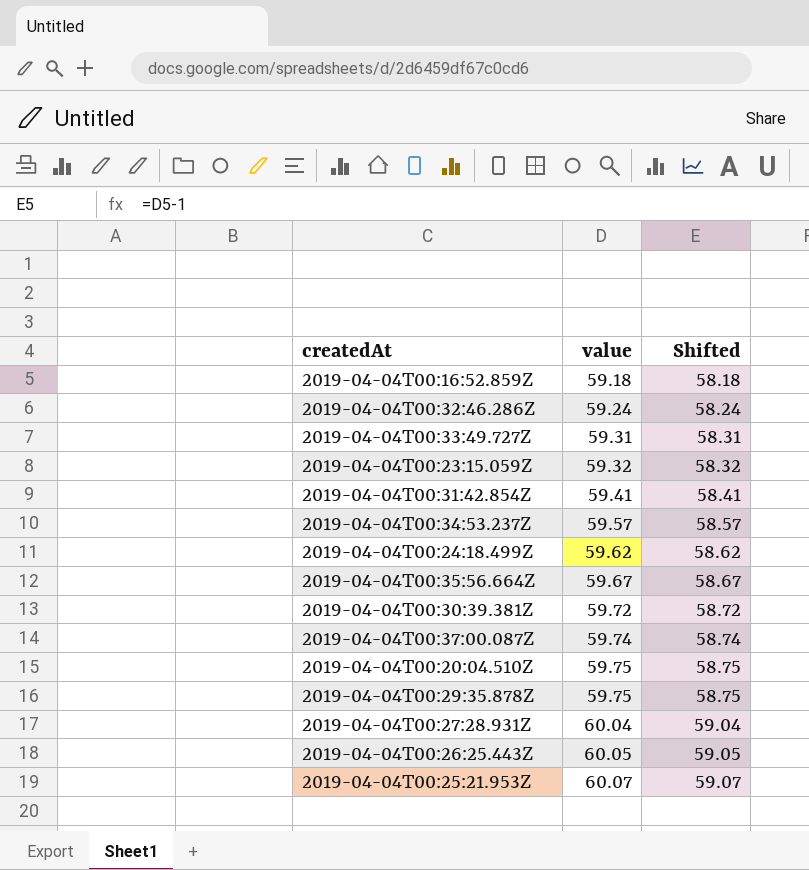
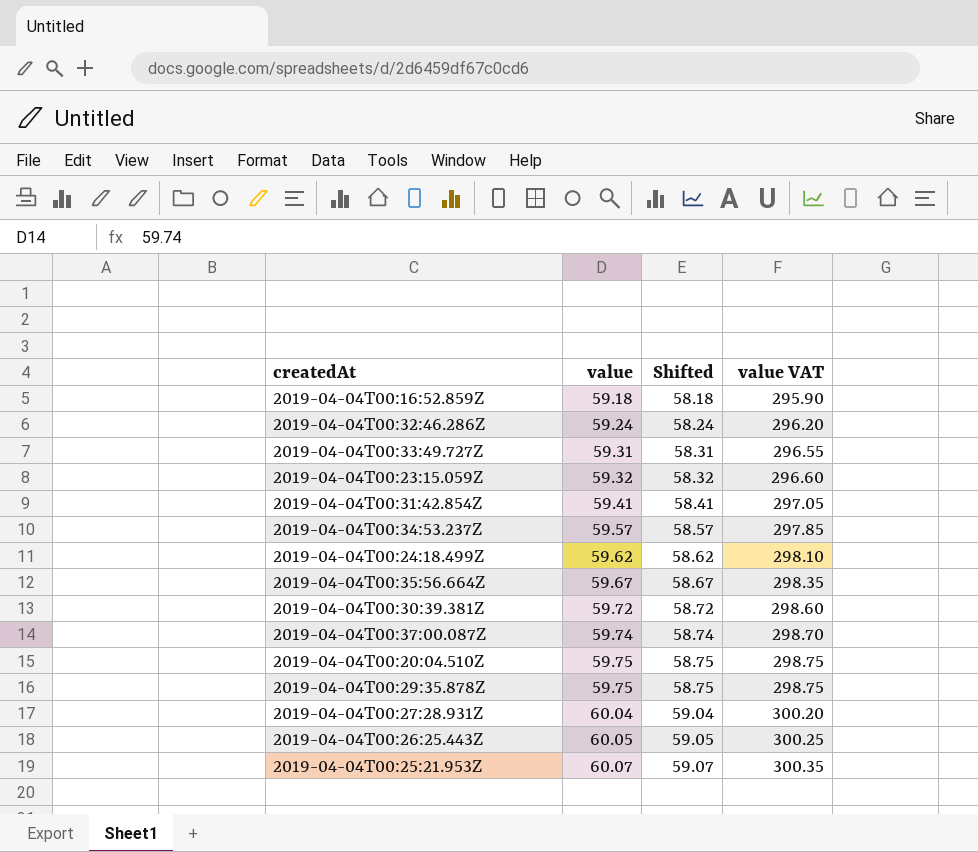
column value VAT | formula: none -> [value] * 5

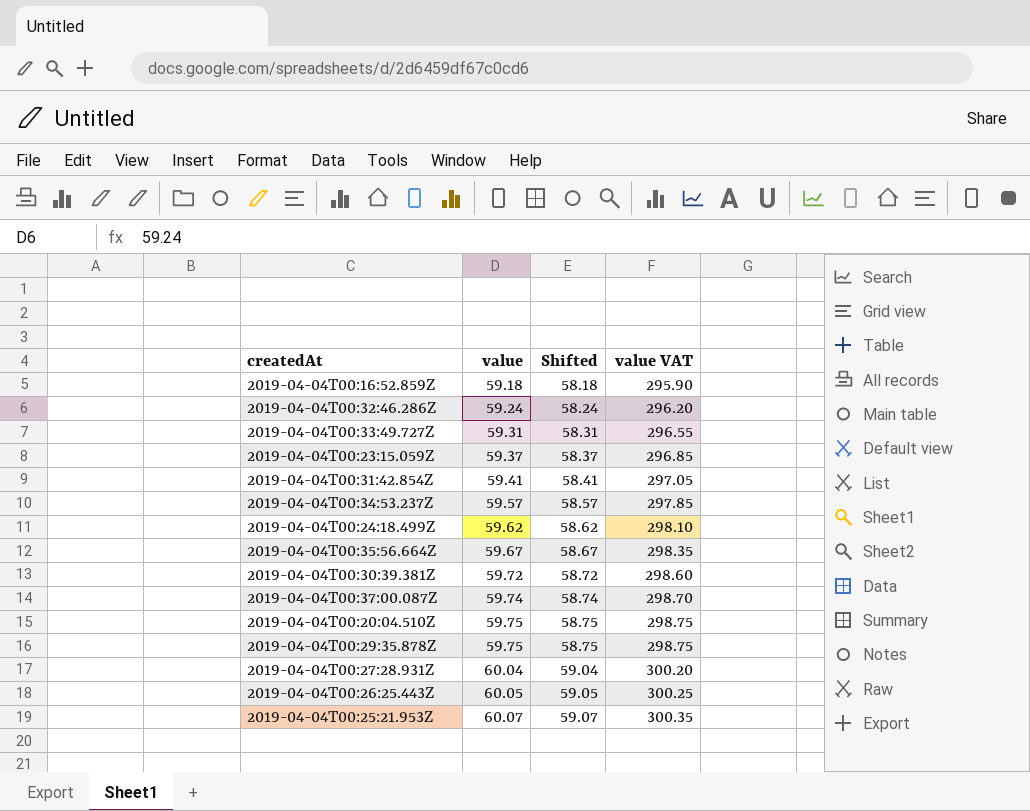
2019-04-04T00:23:15.059Z | value: 59.32 -> 59.37
2019-04-04T00:23:15.059Z | Shifted: 58.32 -> 58.37
2019-04-04T00:23:15.059Z | value VAT: 296.60 -> 296.85

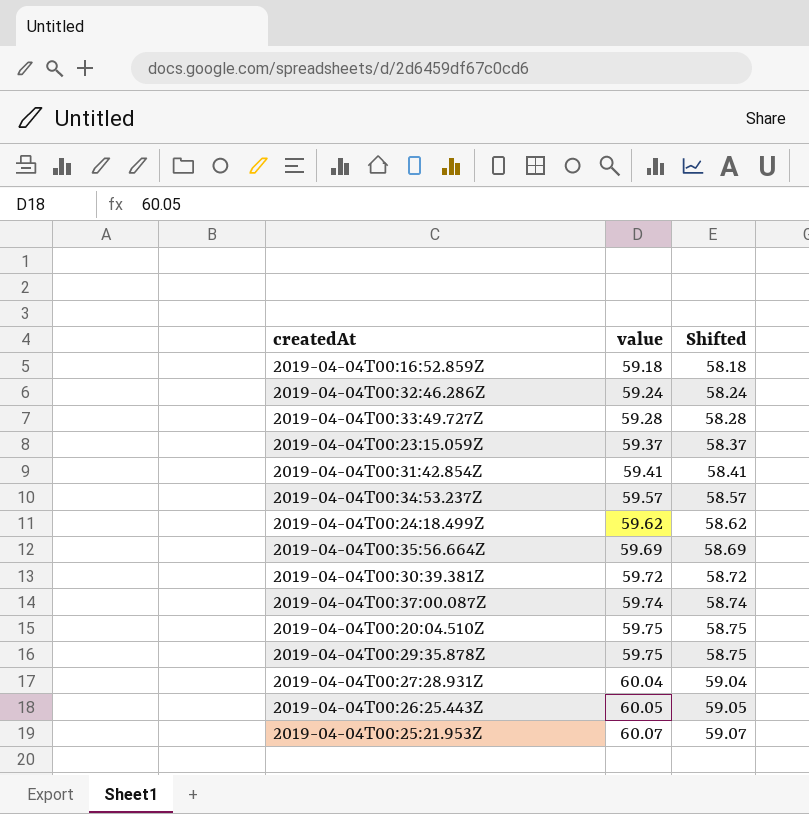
column value VAT | formula: [value] * 5 -> none
2019-04-04T00:33:49.727Z | value: 59.31 -> 59.28
2019-04-04T00:33:49.727Z | Shifted: 58.31 -> 58.28
2019-04-04T00:35:56.664Z | value: 59.67 -> 59.69
2019-04-04T00:35:56.664Z | Shifted: 58.67 -> 58.69

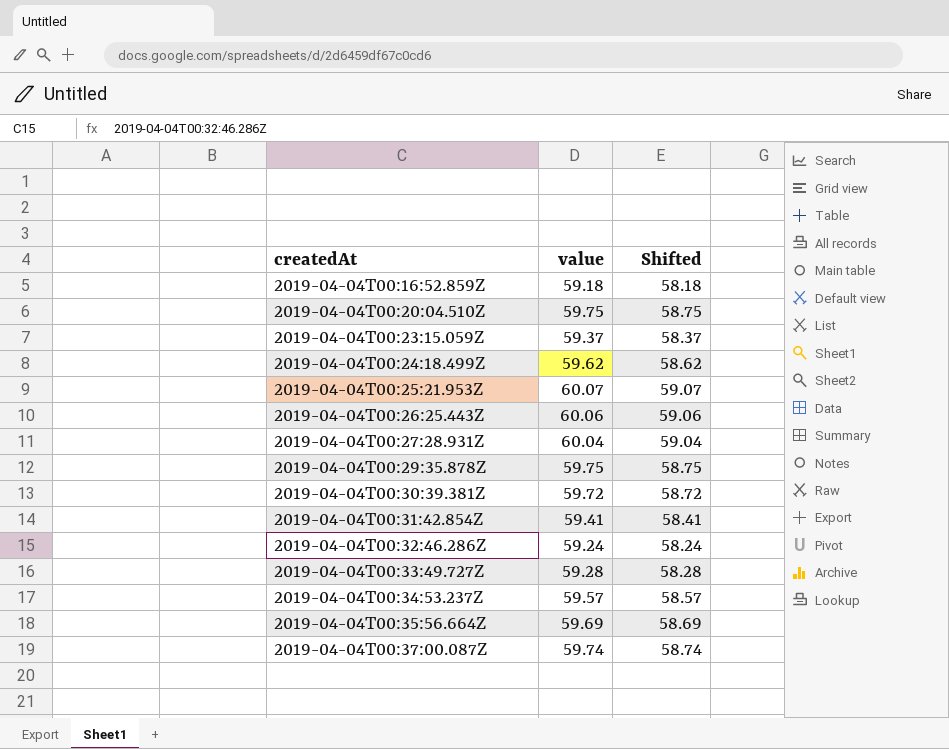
row order: value ascending -> createdAt ascending
2019-04-04T00:26:25.443Z | value: 60.05 -> 60.06
2019-04-04T00:26:25.443Z | Shifted: 59.05 -> 59.06

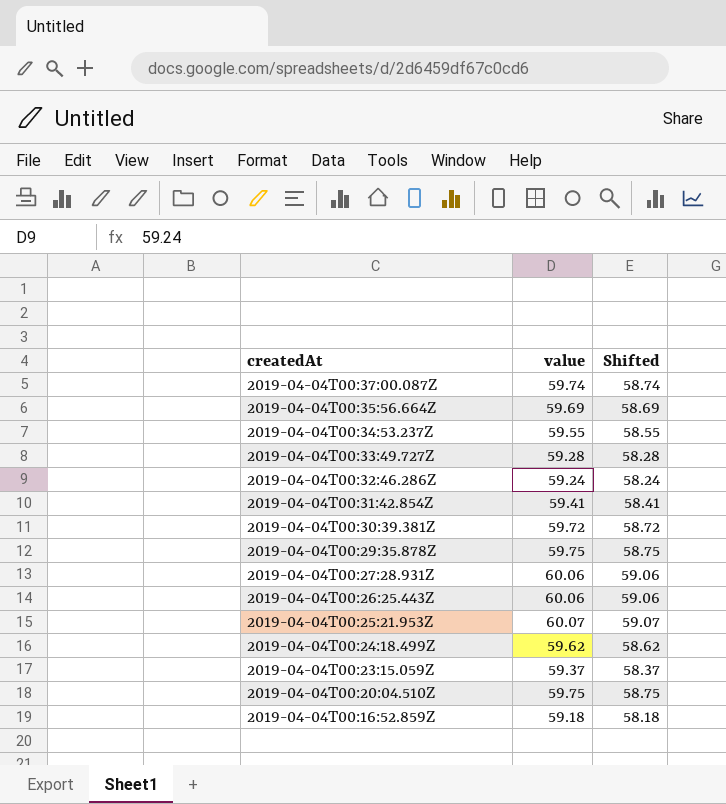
row order: createdAt ascending -> createdAt descending
2019-04-04T00:34:53.237Z | value: 59.57 -> 59.55
2019-04-04T00:34:53.237Z | Shifted: 58.57 -> 58.55
2019-04-04T00:27:28.931Z | value: 60.04 -> 60.06
2019-04-04T00:27:28.931Z | Shifted: 59.04 -> 59.06

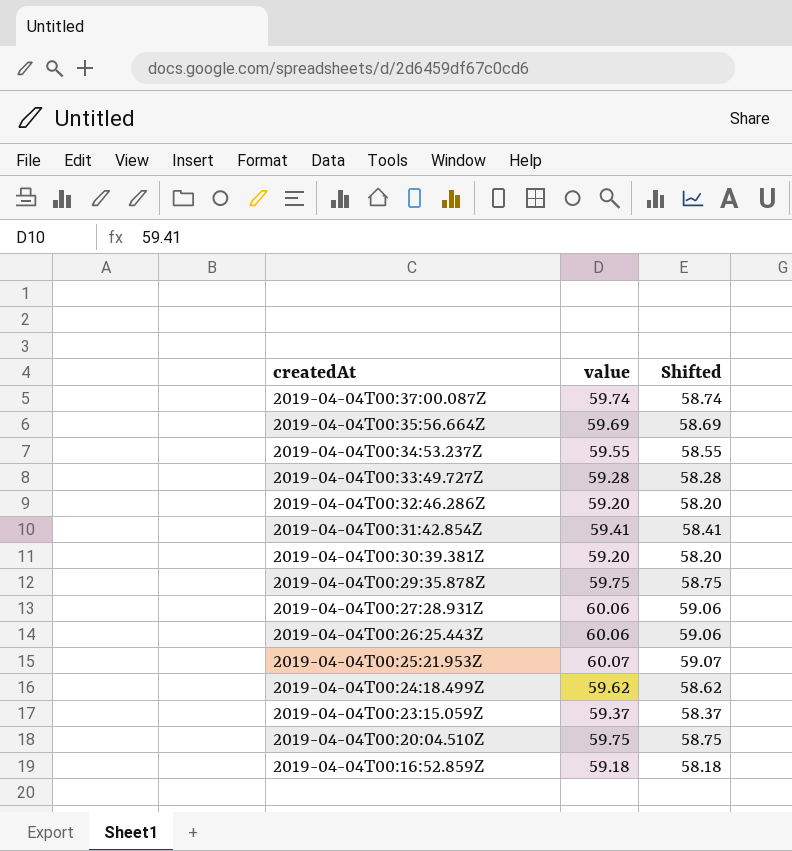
2019-04-04T00:32:46.286Z | value: 59.24 -> 59.20
2019-04-04T00:32:46.286Z | Shifted: 58.24 -> 58.20
2019-04-04T00:30:39.381Z | value: 59.72 -> 59.20
2019-04-04T00:30:39.381Z | Shifted: 58.72 -> 58.20

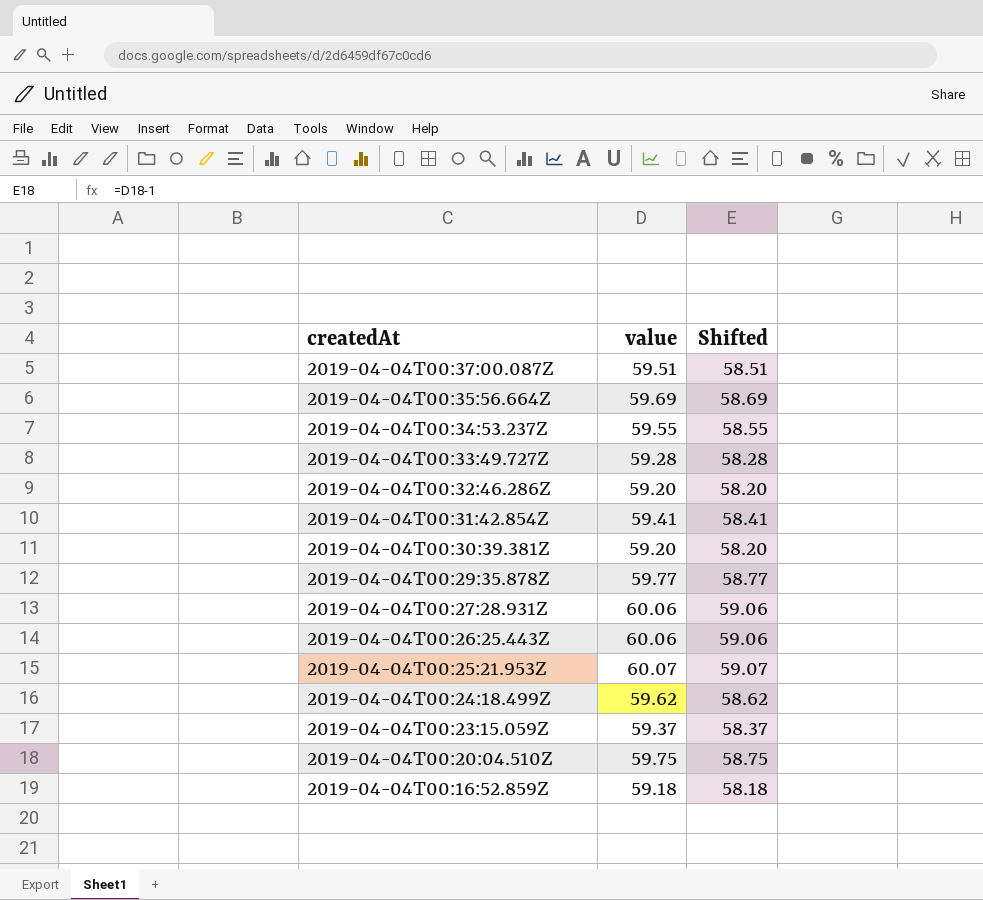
2019-04-04T00:37:00.087Z | value: 59.74 -> 59.51
2019-04-04T00:37:00.087Z | Shifted: 58.74 -> 58.51
2019-04-04T00:29:35.878Z | value: 59.75 -> 59.77
2019-04-04T00:29:35.878Z | Shifted: 58.75 -> 58.77

